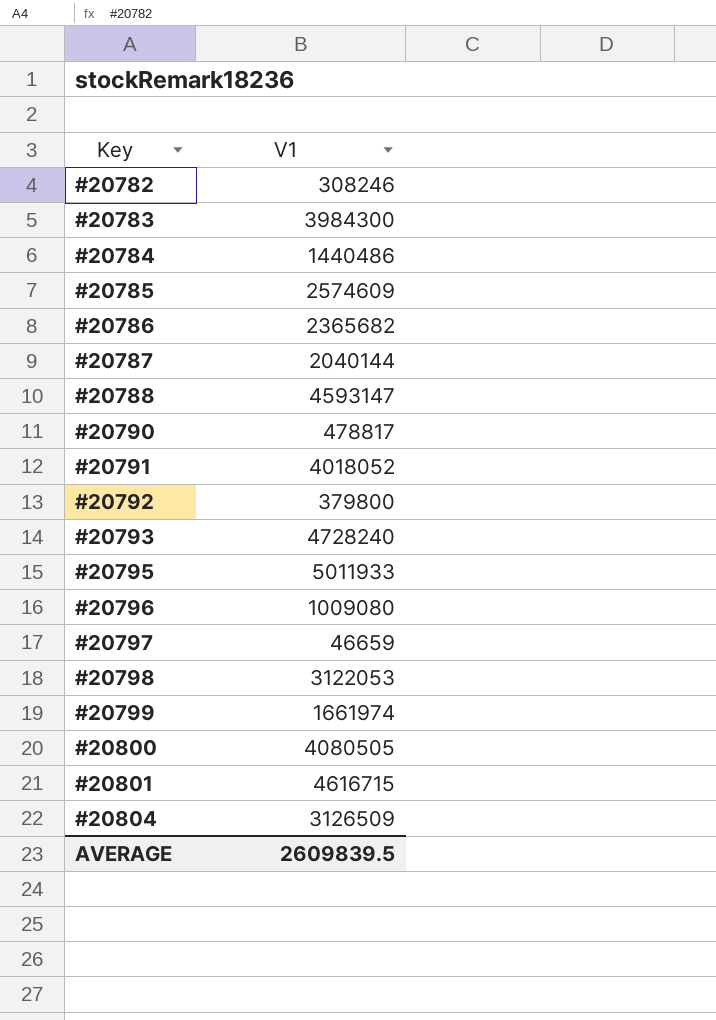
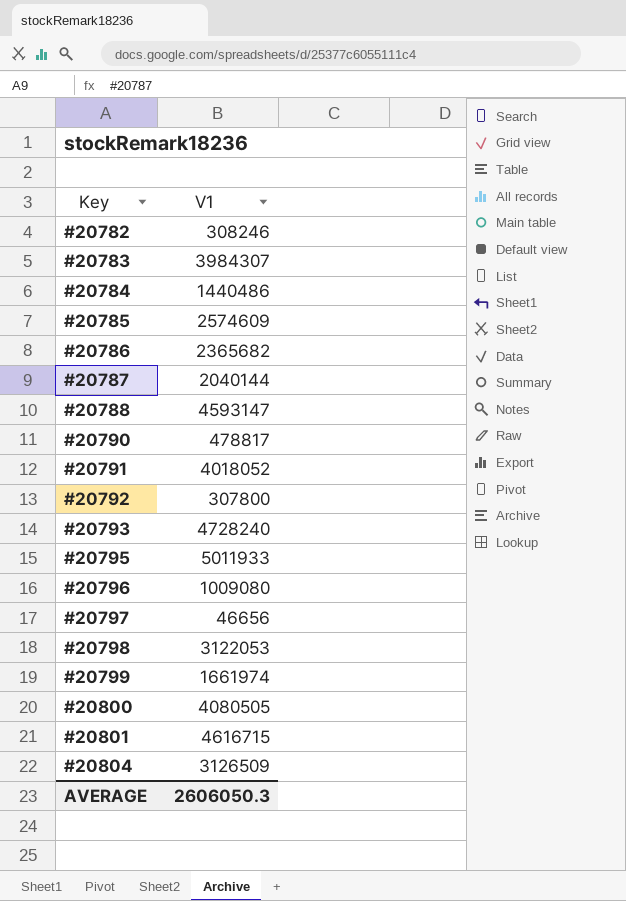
#20783 | V1: 3984300 -> 3984307
#20792 | V1: 379800 -> 307800
#20797 | V1: 46659 -> 46656
AVERAGE | V1: 2609839.5 -> 2606050.3

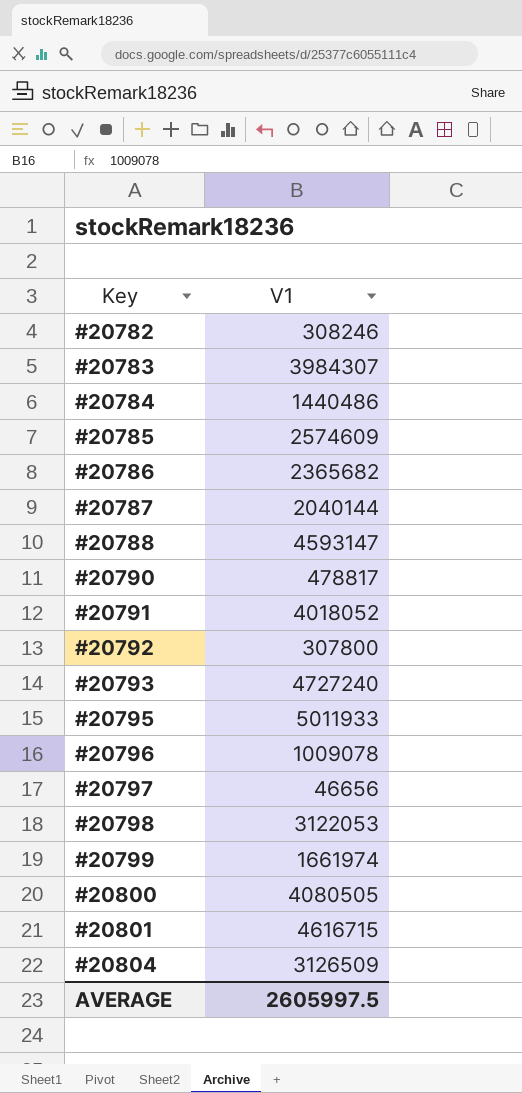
#20793 | V1: 4728240 -> 4727240
#20796 | V1: 1009080 -> 1009078
AVERAGE | V1: 2606050.3 -> 2605997.5

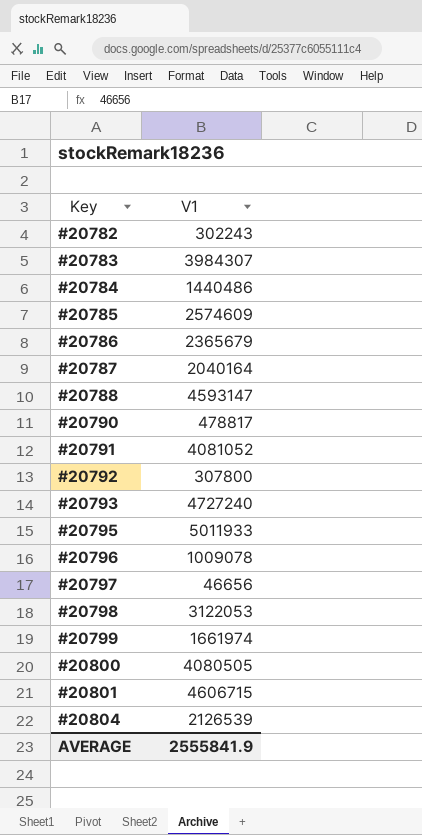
#20782 | V1: 308246 -> 302243
#20786 | V1: 2365682 -> 2365679
#20787 | V1: 2040144 -> 2040164
#20791 | V1: 4018052 -> 4081052
#20801 | V1: 4616715 -> 4606715
#20804 | V1: 3126509 -> 2126539
AVERAGE | V1: 2605997.5 -> 2555841.9

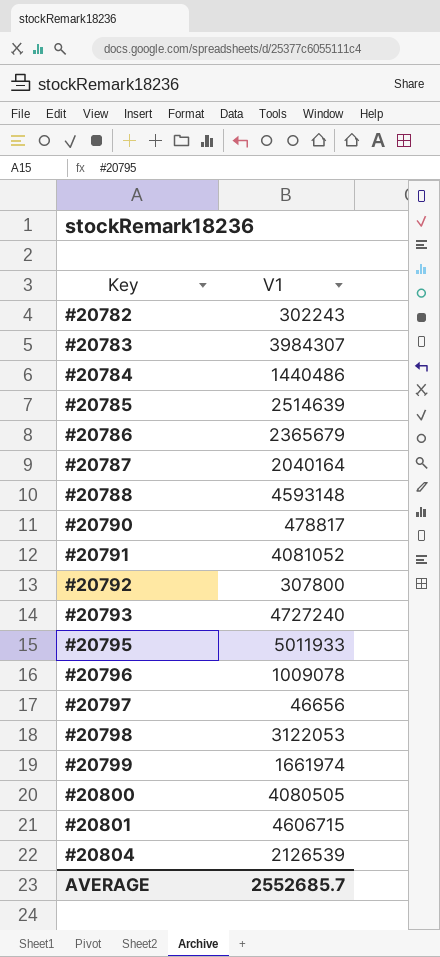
#20785 | V1: 2574609 -> 2514639
#20788 | V1: 4593147 -> 4593148
AVERAGE | V1: 2555841.9 -> 2552685.7

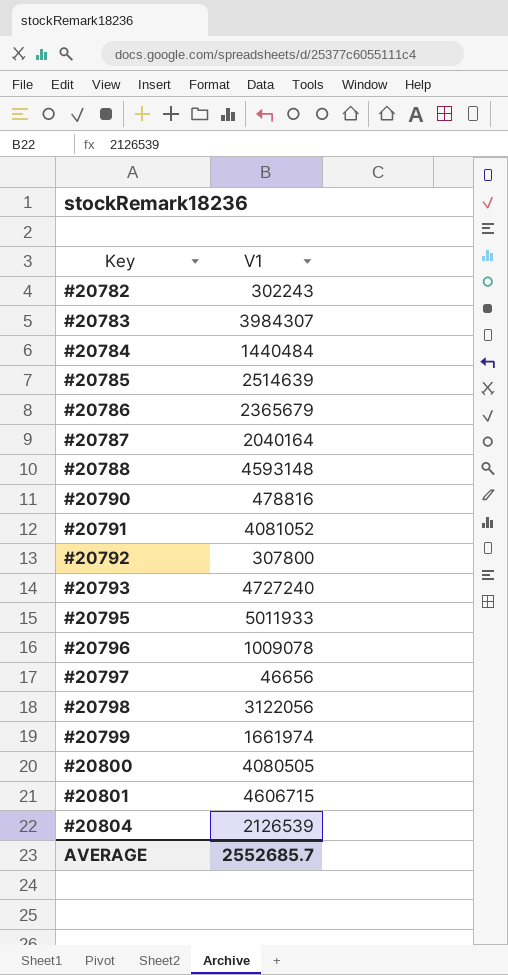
#20784 | V1: 1440486 -> 1440484
#20790 | V1: 478817 -> 478816
#20798 | V1: 3122053 -> 3122056

